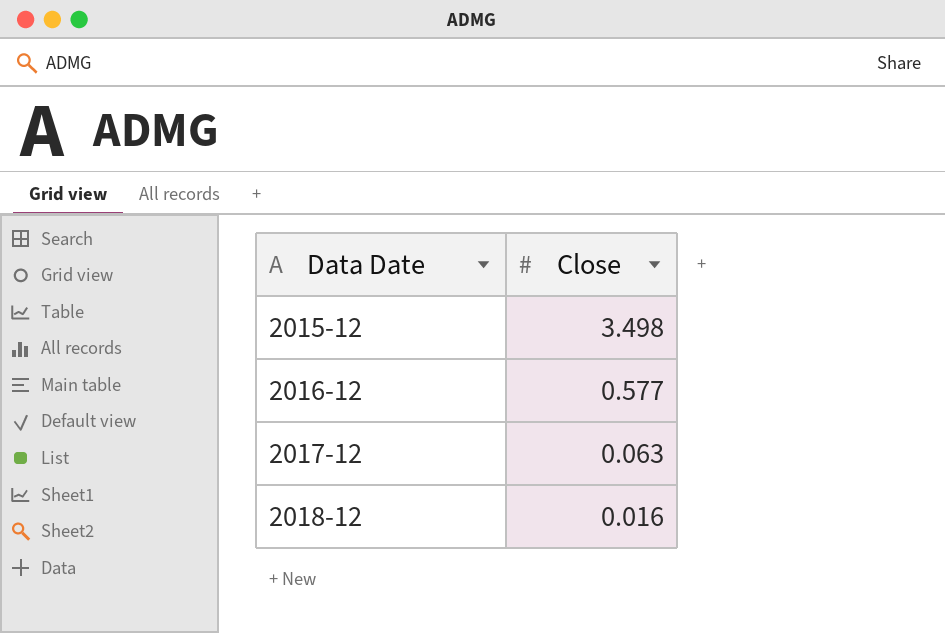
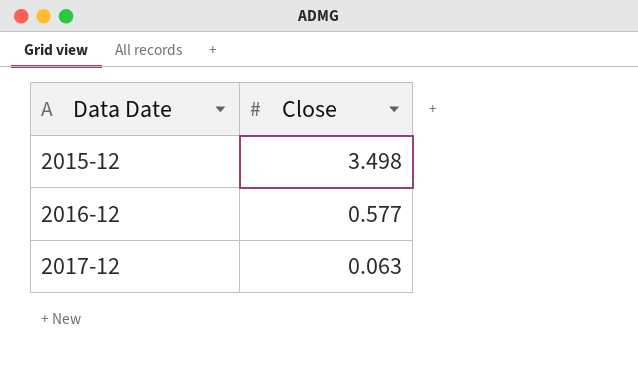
row 2018-12: 0.016 -> none

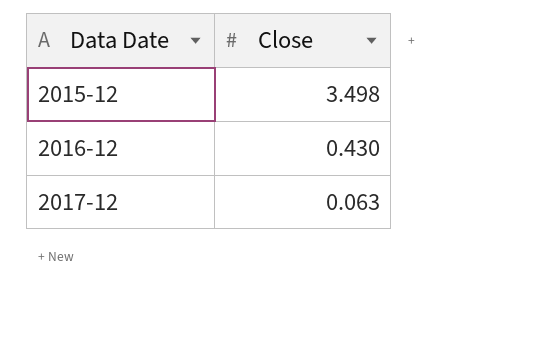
2016-12 | Close: 0.577 -> 0.430

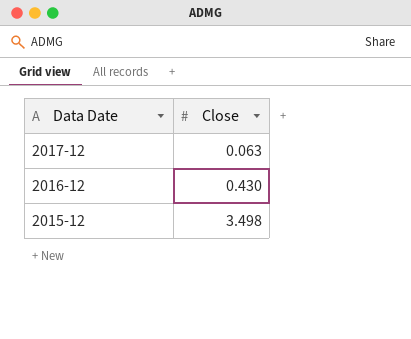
row order: Data Date ascending -> Data Date descending

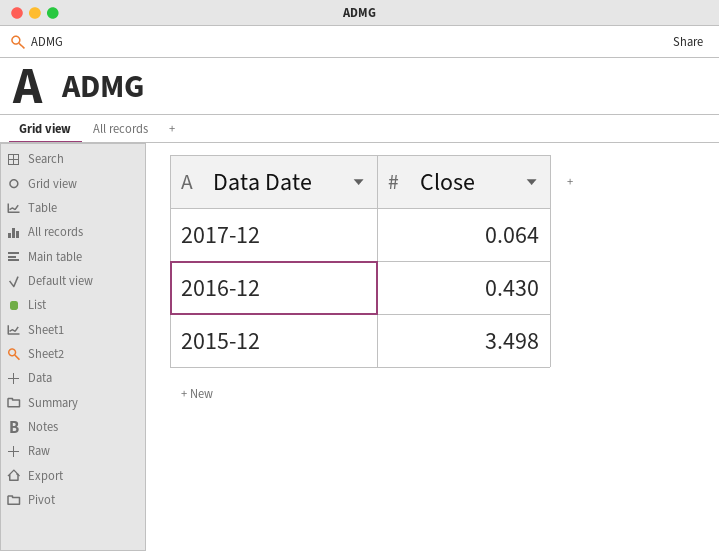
2017-12 | Close: 0.063 -> 0.064

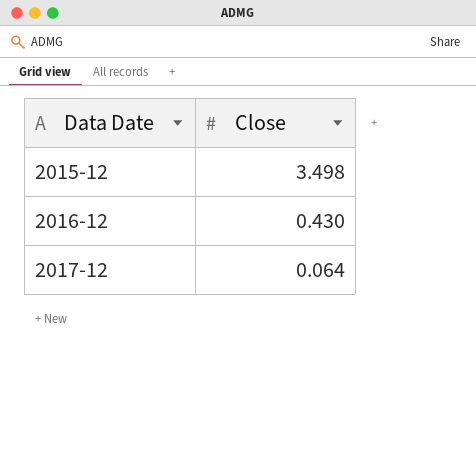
row order: Data Date descending -> Data Date ascending

